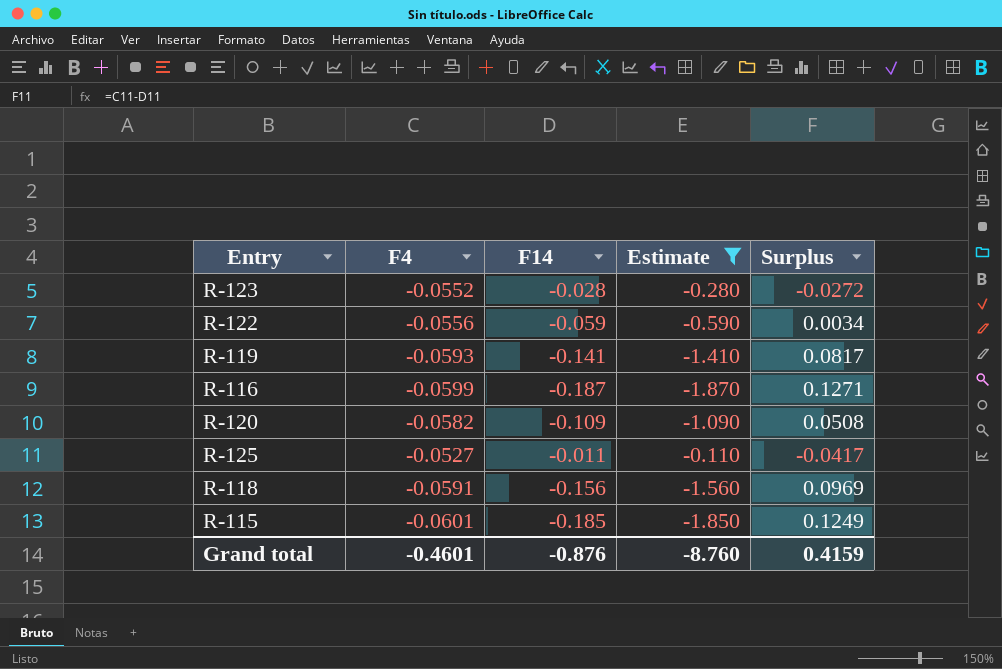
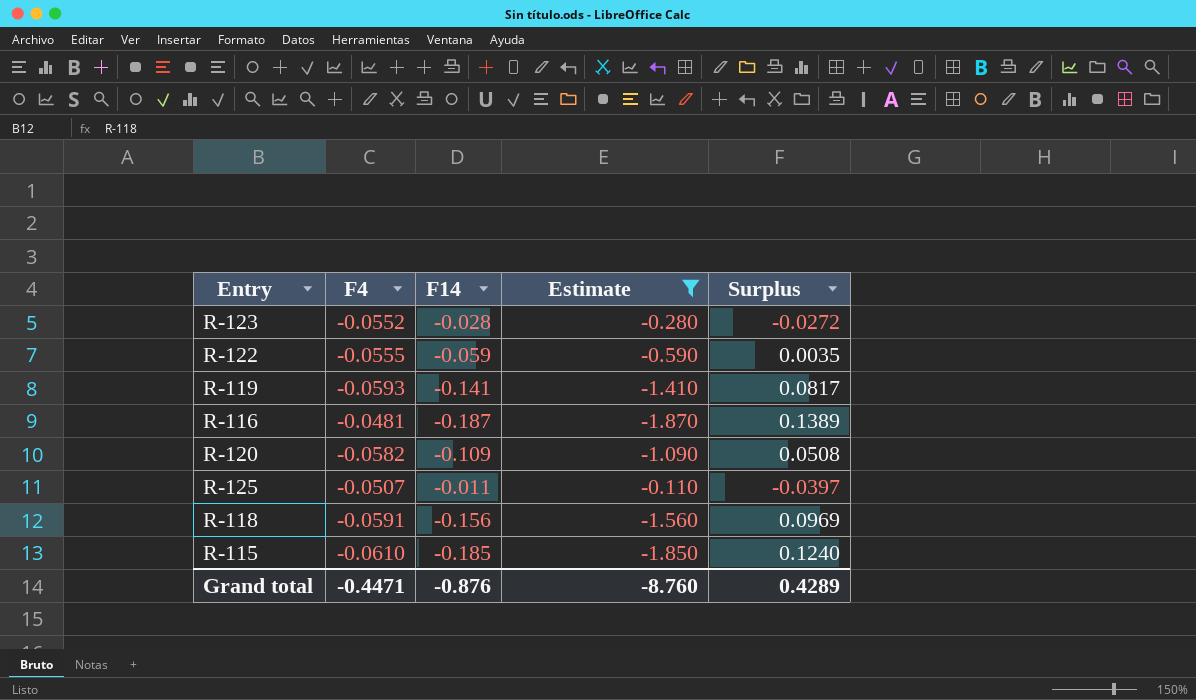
R-122 | F4: -0.0556 -> -0.0555
R-122 | Surplus: 0.0034 -> 0.0035
R-116 | F4: -0.0599 -> -0.0481
R-116 | Surplus: 0.1271 -> 0.1389
R-125 | F4: -0.0527 -> -0.0507
R-125 | Surplus: -0.0417 -> -0.0397
R-115 | F4: -0.0601 -> -0.0610
R-115 | Surplus: 0.1249 -> 0.1240
Grand total | F4: -0.4601 -> -0.4471
Grand total | Surplus: 0.4159 -> 0.4289

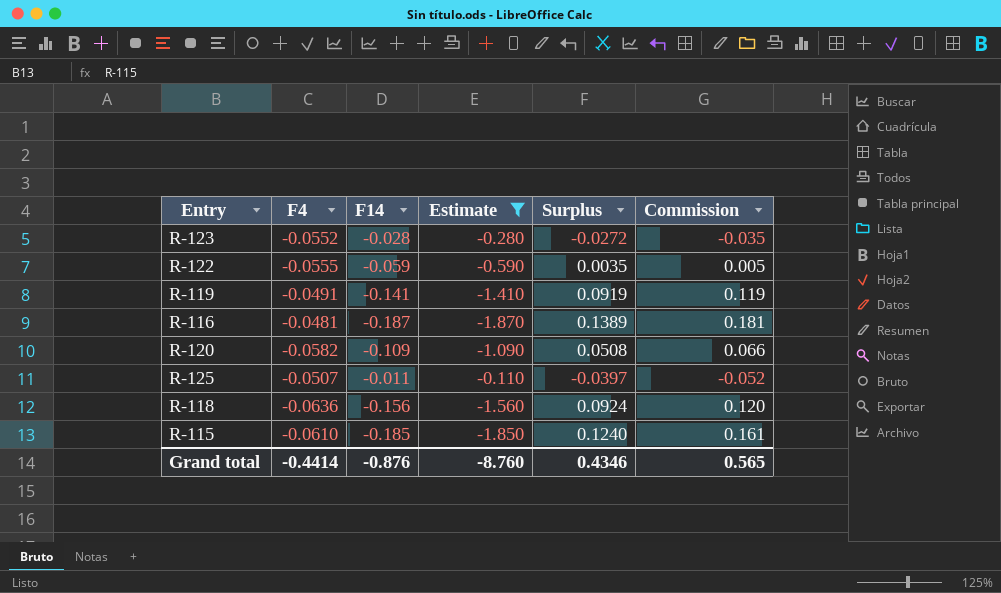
column Commission | formula: none -> [Surplus] * 1.3
R-119 | F4: -0.0593 -> -0.0491
R-119 | Surplus: 0.0817 -> 0.0919
R-118 | F4: -0.0591 -> -0.0636
R-118 | Surplus: 0.0969 -> 0.0924
Grand total | F4: -0.4471 -> -0.4414
Grand total | Surplus: 0.4289 -> 0.4346

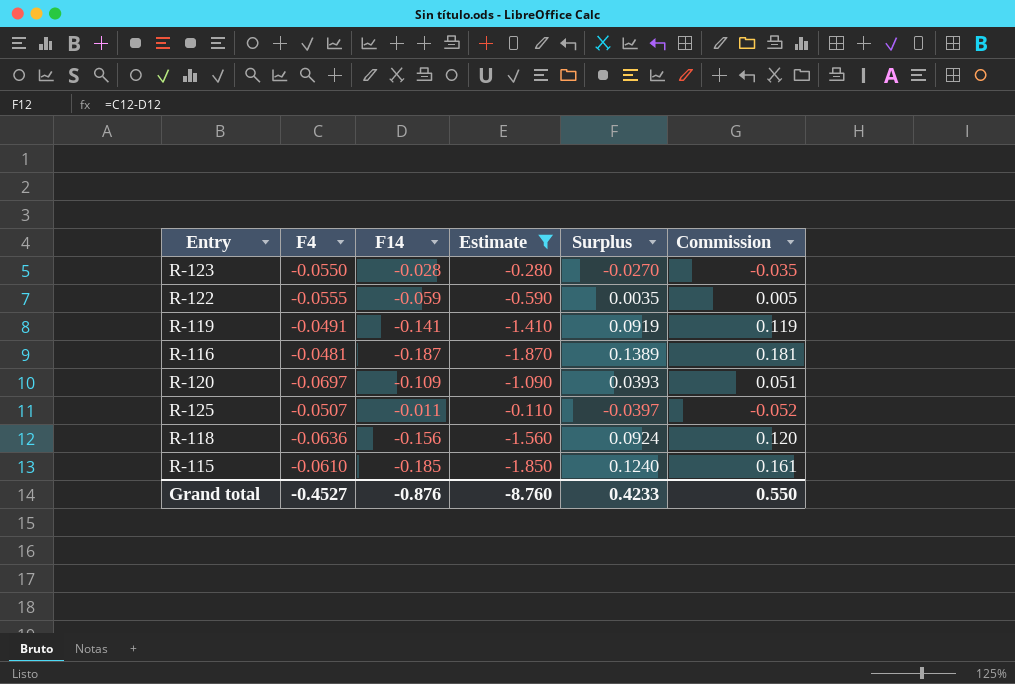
R-123 | F4: -0.0552 -> -0.0550
R-123 | Surplus: -0.0272 -> -0.0270
R-120 | F4: -0.0582 -> -0.0697
R-120 | Surplus: 0.0508 -> 0.0393
R-120 | Commission: 0.066 -> 0.051
Grand total | F4: -0.4414 -> -0.4527
Grand total | Surplus: 0.4346 -> 0.4233
Grand total | Commission: 0.565 -> 0.550

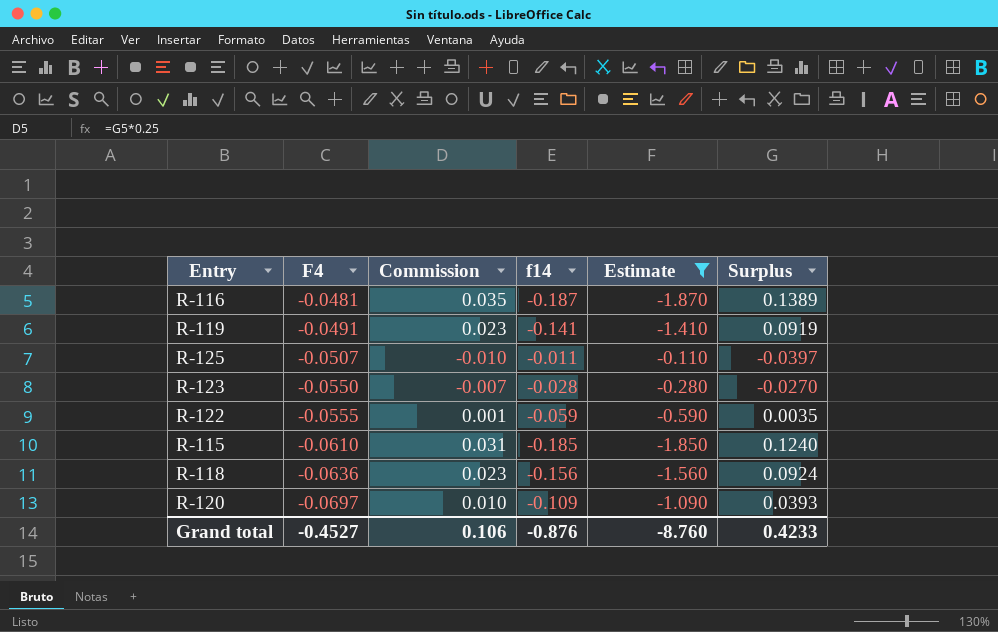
row order: none -> F4 descending
column Commission | formula: [Surplus] * 1.3 -> [Surplus] * 0.25
column Commission | position: 6 -> 3
column name: F14 -> f14
Grand total | Commission: 0.550 -> 0.106

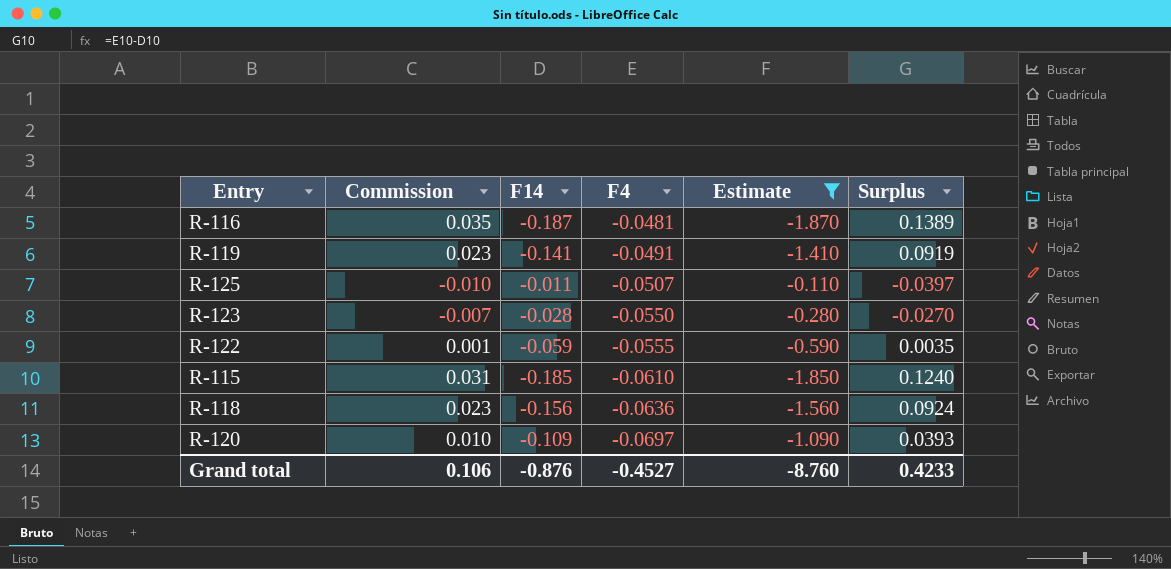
column name: f14 -> F14
column F4 | position: 2 -> 4

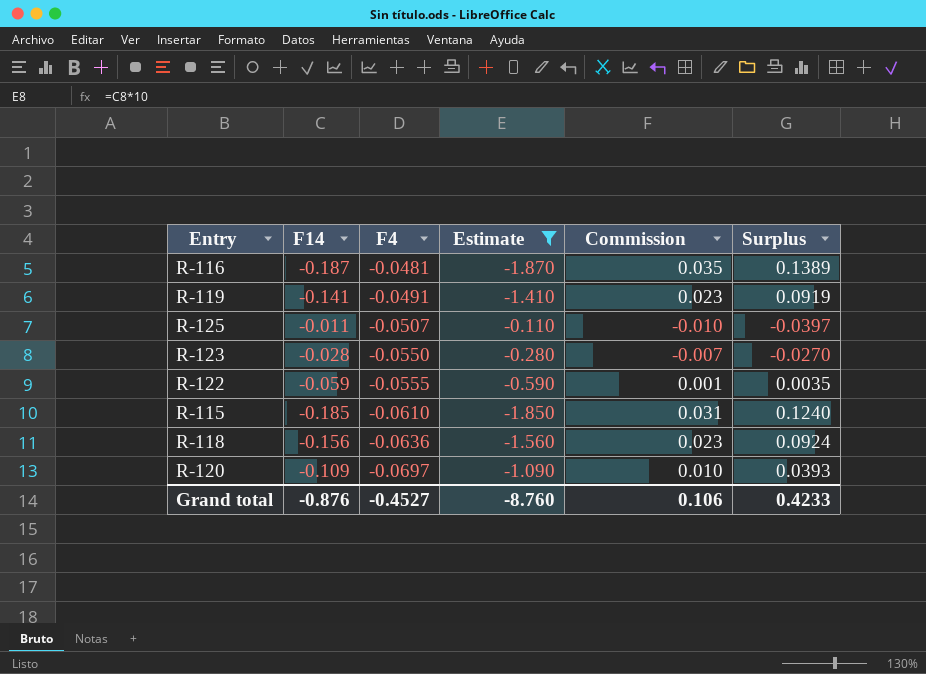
column Commission | position: 2 -> 5

